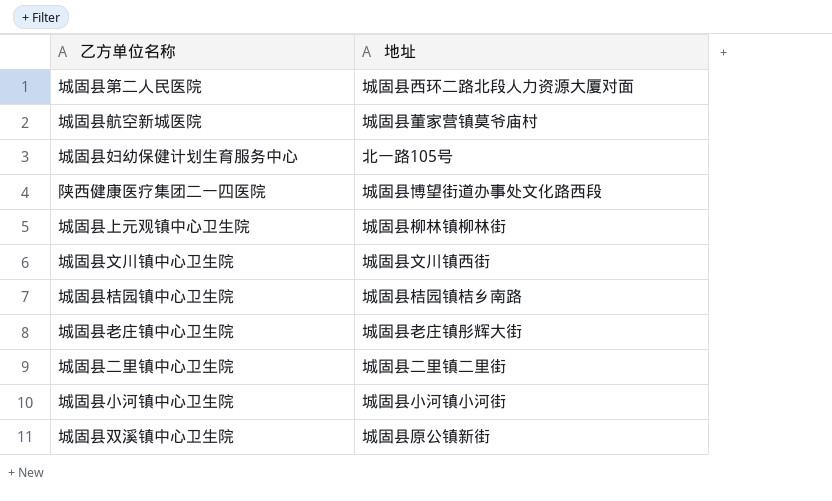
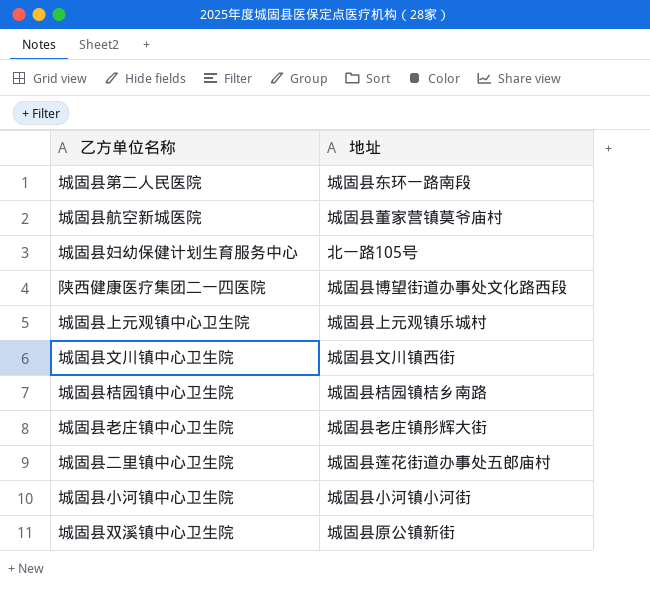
城固县第二人民医院 | 地址: 城固县西环二路北段人力资源大厦对面 -> 城固县东环一路南段
城固县上元观镇中心卫生院 | 地址: 城固县柳林镇柳林街 -> 城固县上元观镇乐城村
城固县二里镇中心卫生院 | 地址: 城固县二里镇二里街 -> 城固县莲花街道办事处五郎庙村

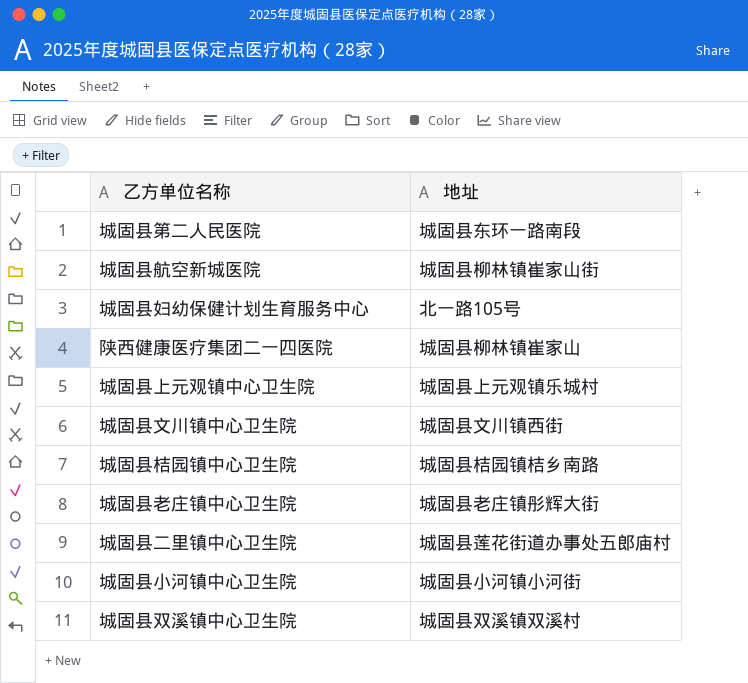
城固县航空新城医院 | 地址: 城固县董家营镇莫爷庙村 -> 城固县柳林镇崔家山街
陕西健康医疗集团二一四医院 | 地址: 城固县博望街道办事处文化路西段 -> 城固县柳林镇崔家山
城固县双溪镇中心卫生院 | 地址: 城固县原公镇新街 -> 城固县双溪镇双溪村

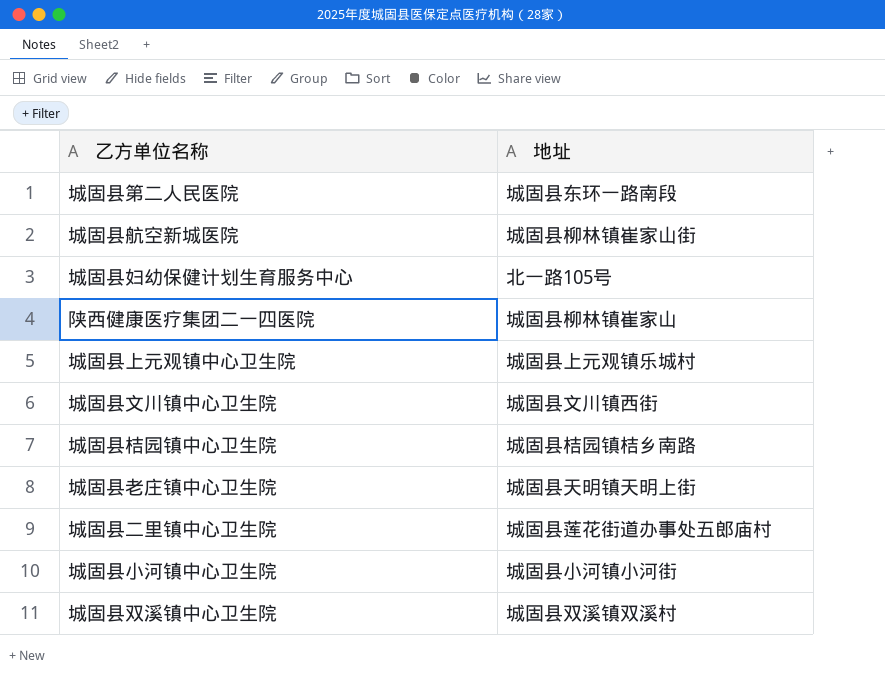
城固县老庄镇中心卫生院 | 地址: 城固县老庄镇彤辉大街 -> 城固县天明镇天明上街

